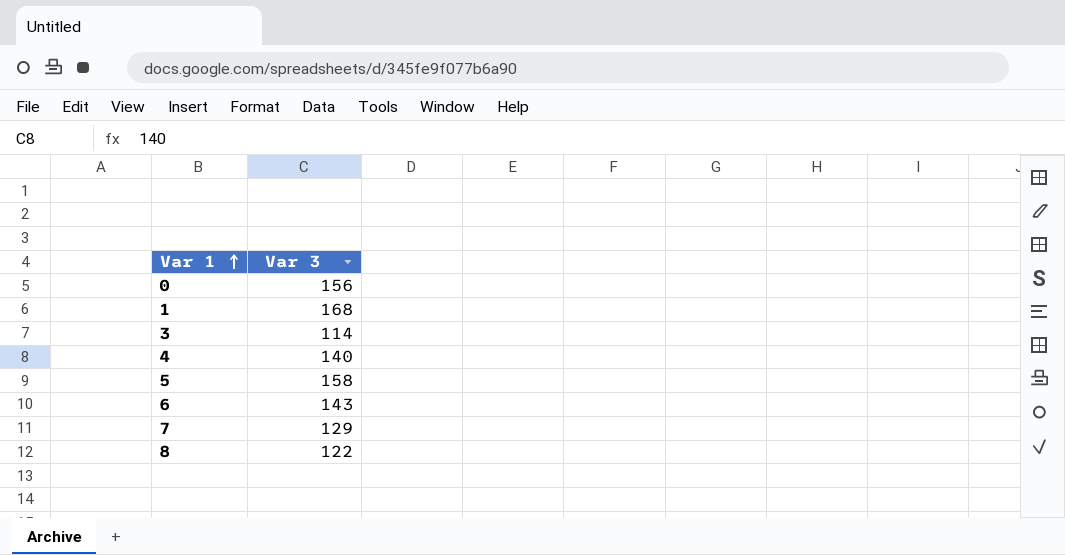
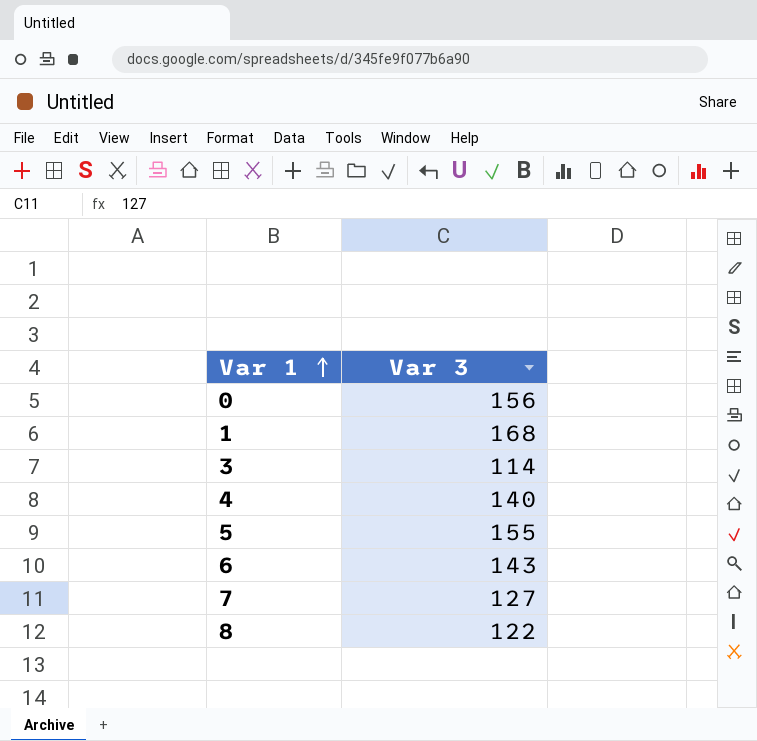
5 | Var 3: 158 -> 155
7 | Var 3: 129 -> 127

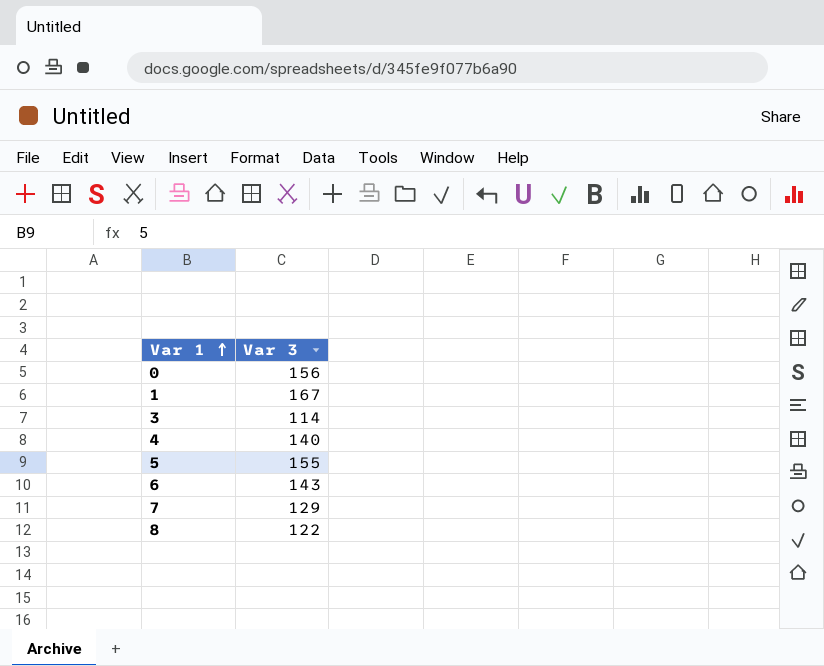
1 | Var 3: 168 -> 167
7 | Var 3: 127 -> 129

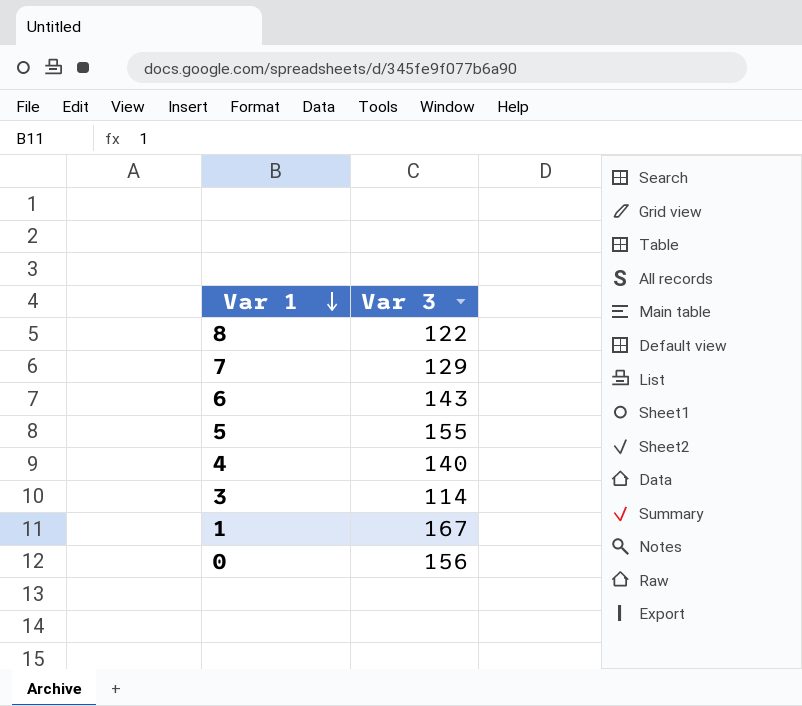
row order: Var 1 ascending -> Var 1 descending

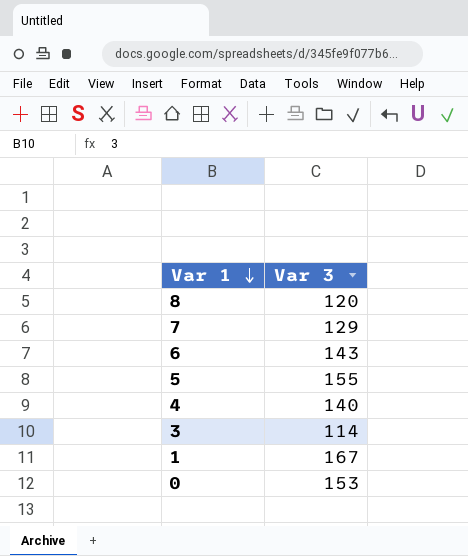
8 | Var 3: 122 -> 120
0 | Var 3: 156 -> 153

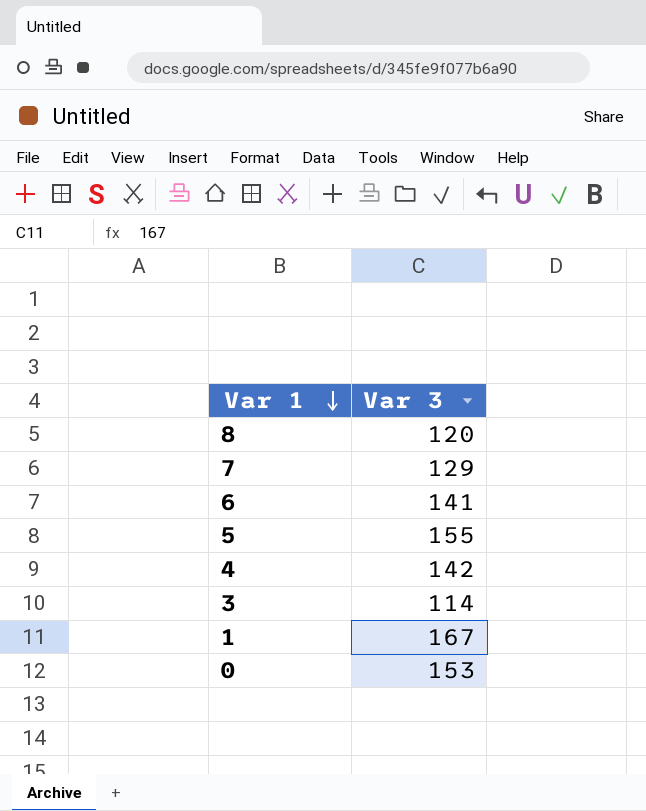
6 | Var 3: 143 -> 141
4 | Var 3: 140 -> 142

